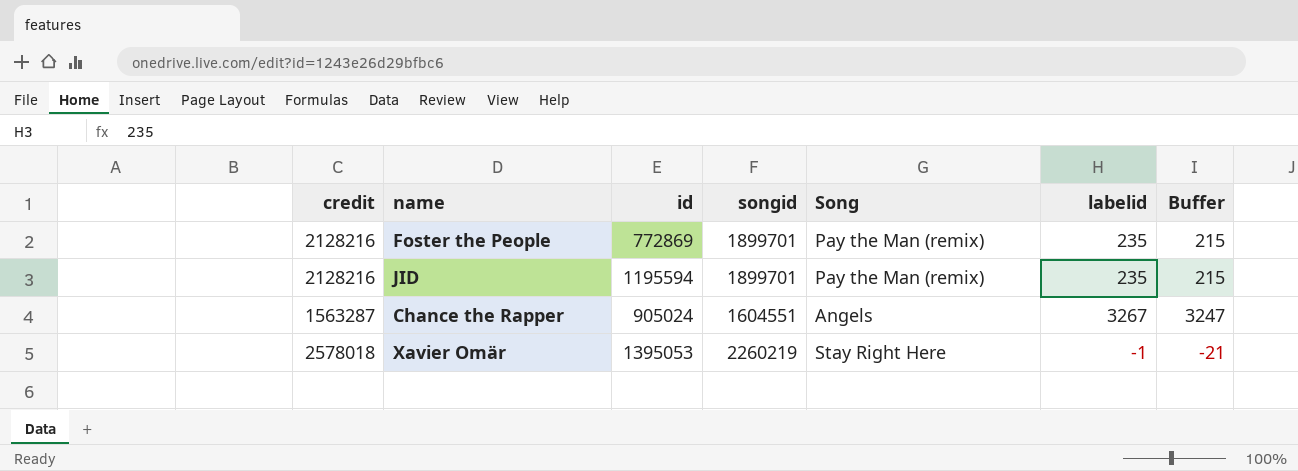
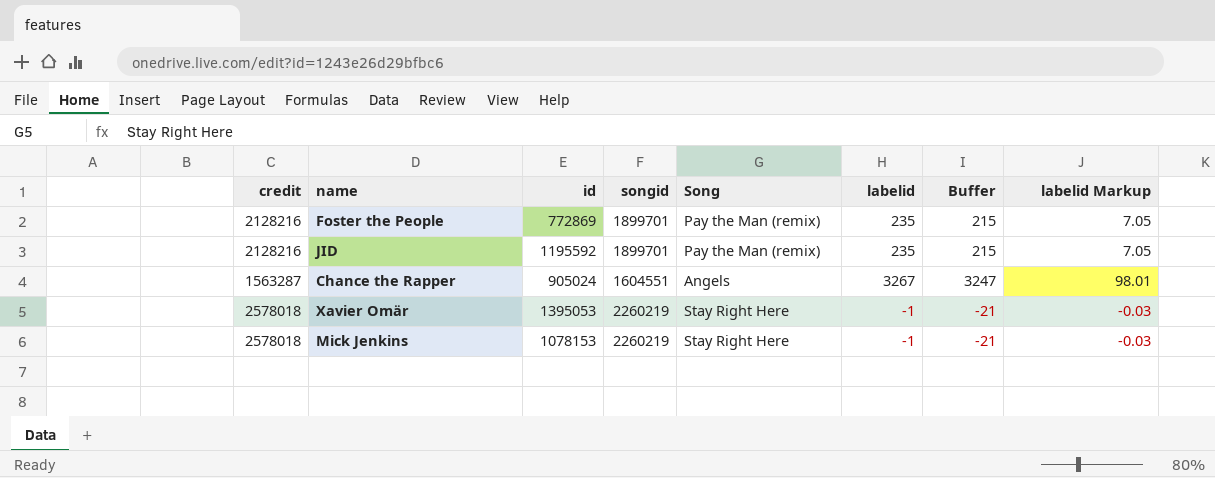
column labelid Markup | formula: none -> [labelid] * 0.03
JID | id: 1195594 -> 1195592
row Mick Jenkins: none -> 2578018 | 1078153 | 2260219 | Stay Right Here | -1 | -21 | -0.03

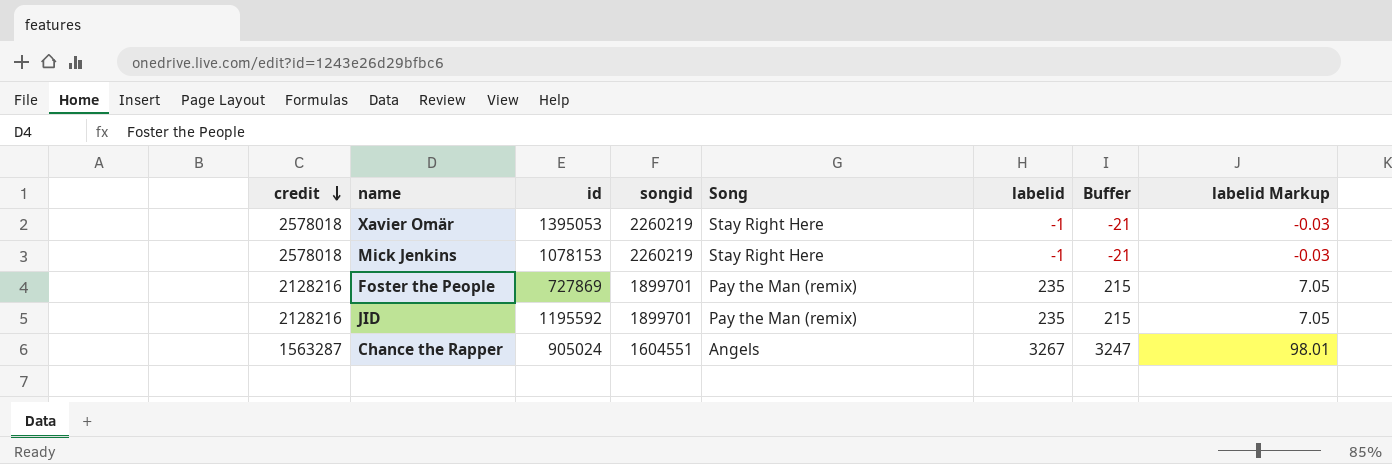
row order: none -> credit descending
Foster the People | id: 772869 -> 727869

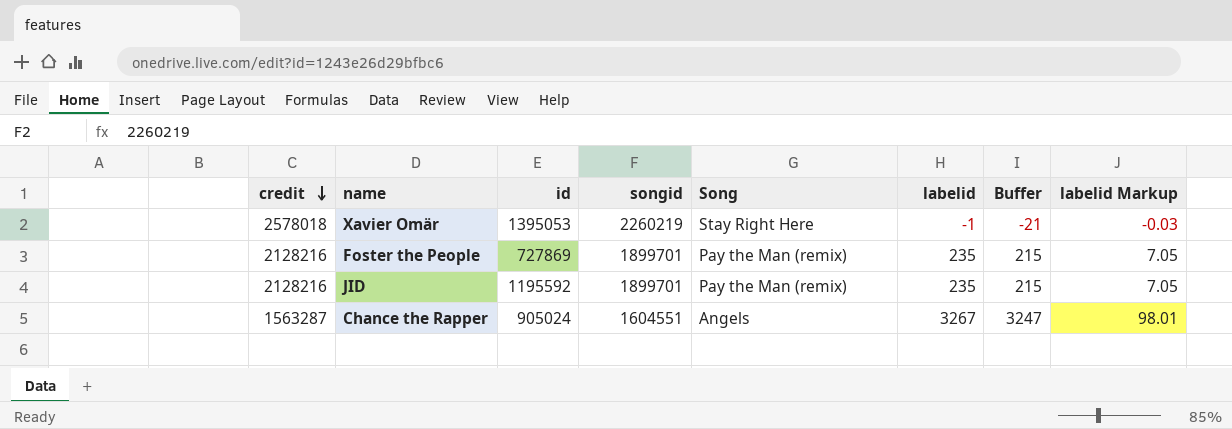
row Mick Jenkins: 2578018 | 1078153 | 2260219 | Stay Right Here | -1 | -21 | -0.03 -> none

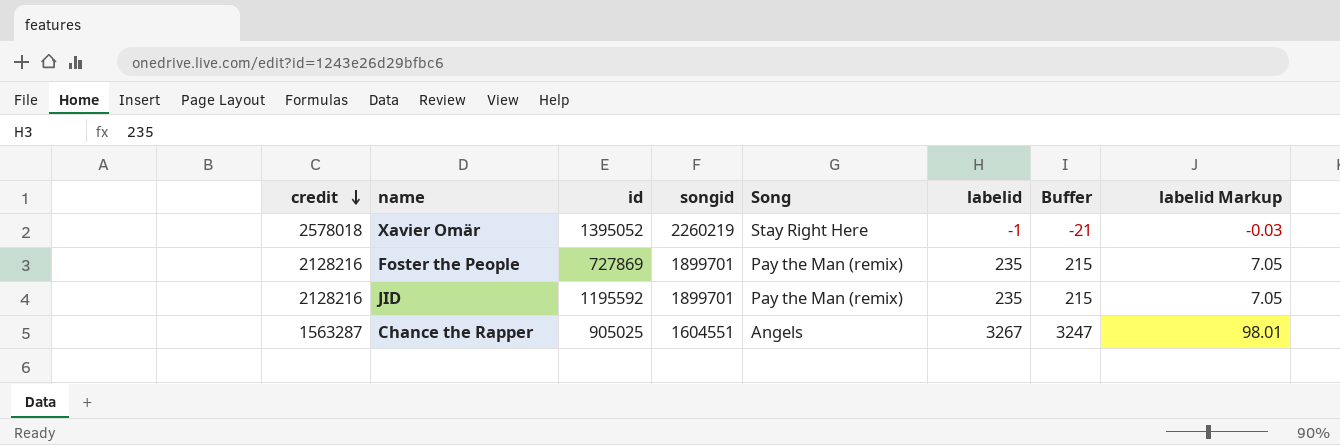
Xavier Omär | id: 1395053 -> 1395052
Chance the Rapper | id: 905024 -> 905025

